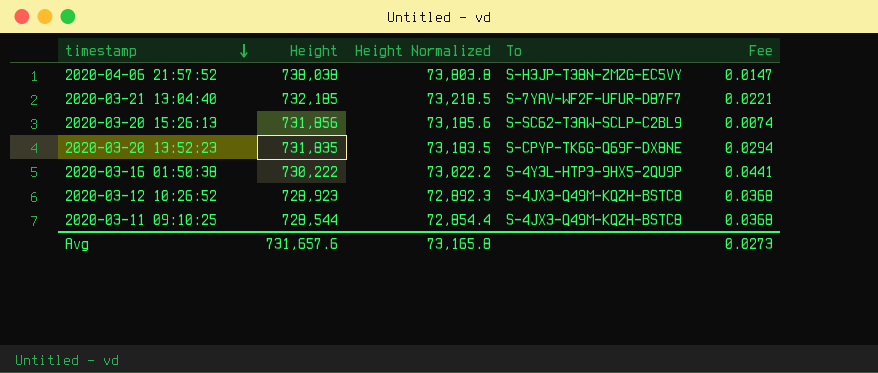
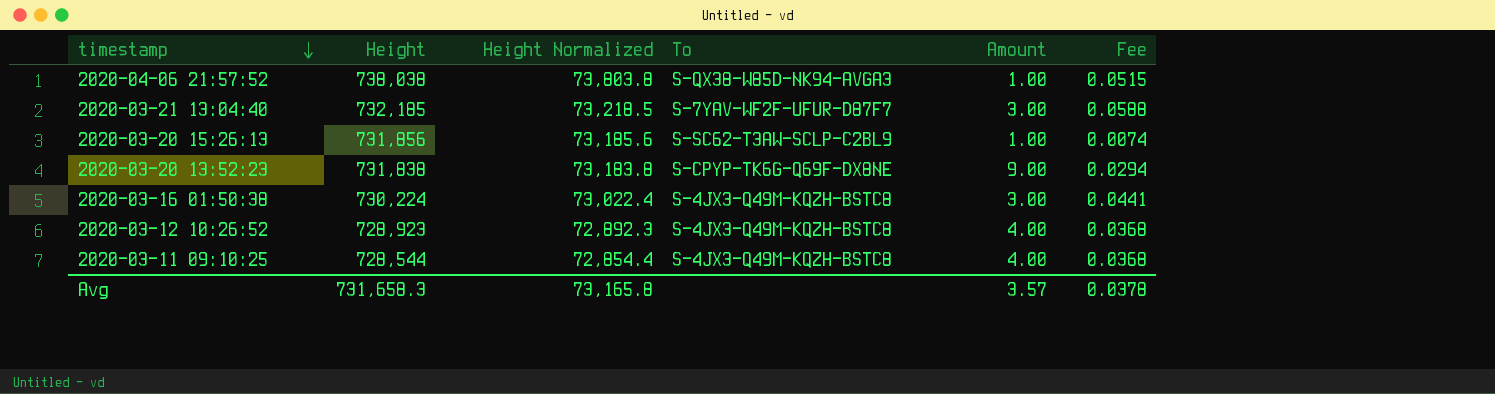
column Amount | position: none -> 5
2020-04-06 21:57:52 | To: S-H3JP-T38N-ZMZG-EC5VY -> S-QX38-W85D-NK94-AVGA3
2020-04-06 21:57:52 | Fee: 0.0147 -> 0.0515
2020-03-21 13:04:40 | Fee: 0.0221 -> 0.0588
2020-03-20 13:52:23 | Height: 731,835 -> 731,838
2020-03-20 13:52:23 | Height Normalized: 73,183.5 -> 73,183.8
2020-03-16 01:50:38 | Height: 730,222 -> 730,224
2020-03-16 01:50:38 | Height Normalized: 73,022.2 -> 73,022.4
2020-03-16 01:50:38 | To: S-4Y3L-HTP3-9HX5-2QU9P -> S-4JX3-Q49M-KQZH-BSTC8
Avg | Height: 731,657.6 -> 731,658.3
Avg | Fee: 0.0273 -> 0.0378

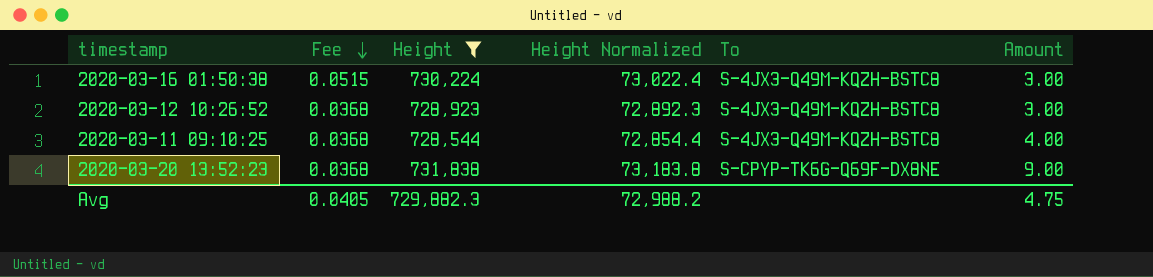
filter: none -> Height <= 731,838
row order: timestamp descending -> Fee descending
column Fee | position: 6 -> 2
2020-03-16 01:50:38 | Fee: 0.0441 -> 0.0515
2020-03-12 10:26:52 | Amount: 4.00 -> 3.00
2020-03-20 13:52:23 | Fee: 0.0294 -> 0.0368
Avg | Fee: 0.0378 -> 0.0405
Avg | Height: 731,658.3 -> 729,882.3
Avg | Height Normalized: 73,165.8 -> 72,988.2
Avg | Amount: 3.57 -> 4.75

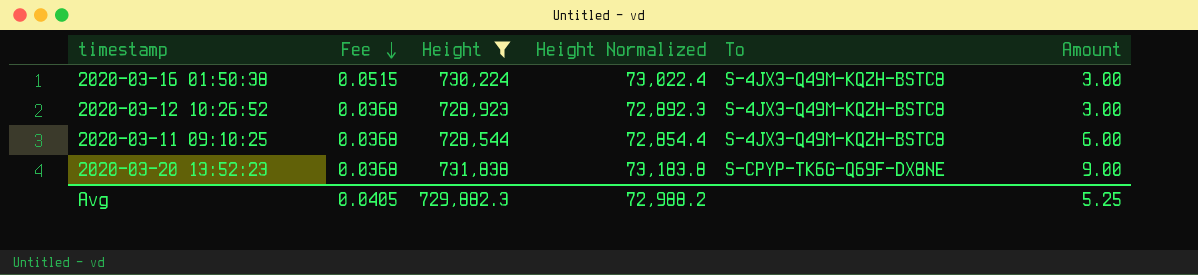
2020-03-11 09:10:25 | Amount: 4.00 -> 6.00
Avg | Amount: 4.75 -> 5.25

